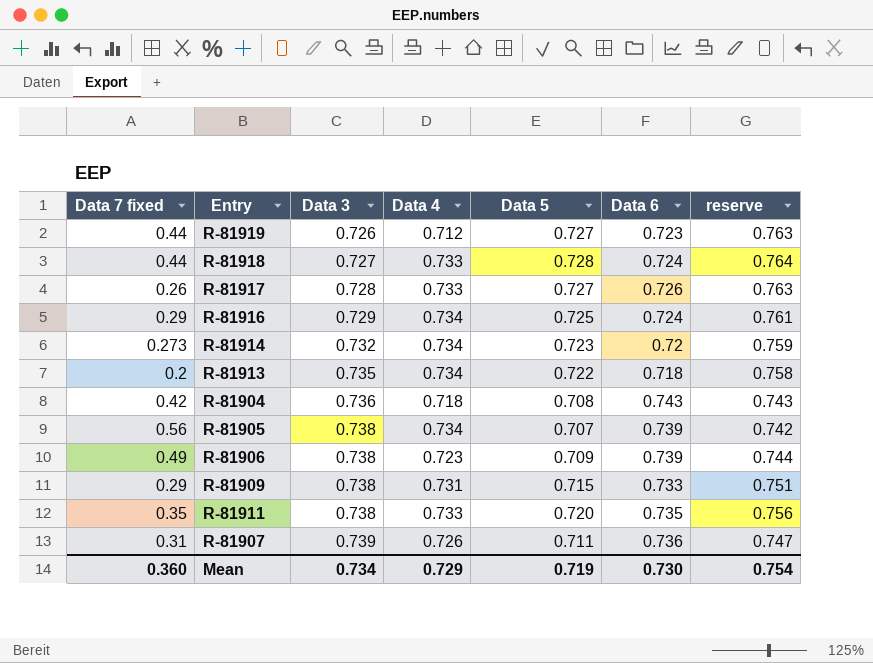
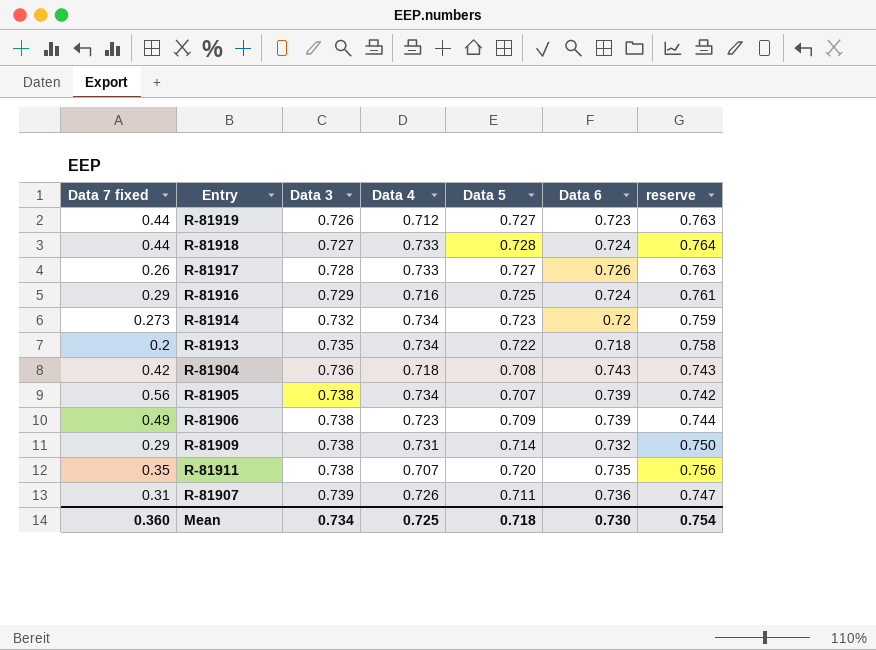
R-81916 | Data 4: 0.734 -> 0.716
R-81909 | Data 5: 0.715 -> 0.714
R-81909 | Data 6: 0.733 -> 0.732
R-81909 | reserve: 0.751 -> 0.750
R-81911 | Data 4: 0.733 -> 0.707
Mean | Data 4: 0.729 -> 0.725
Mean | Data 5: 0.719 -> 0.718

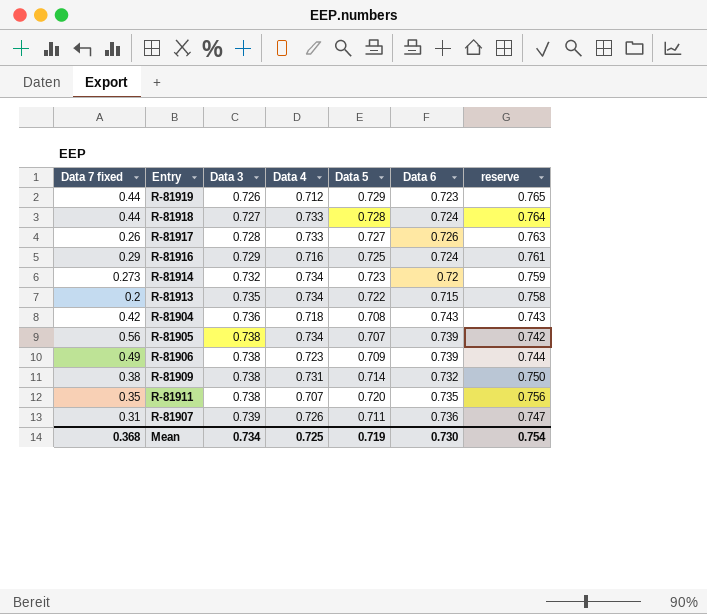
R-81919 | Data 5: 0.727 -> 0.729
R-81919 | reserve: 0.763 -> 0.765
R-81913 | Data 6: 0.718 -> 0.715
R-81909 | Data 7 fixed: 0.29 -> 0.38
Mean | Data 7 fixed: 0.360 -> 0.368
Mean | Data 5: 0.718 -> 0.719

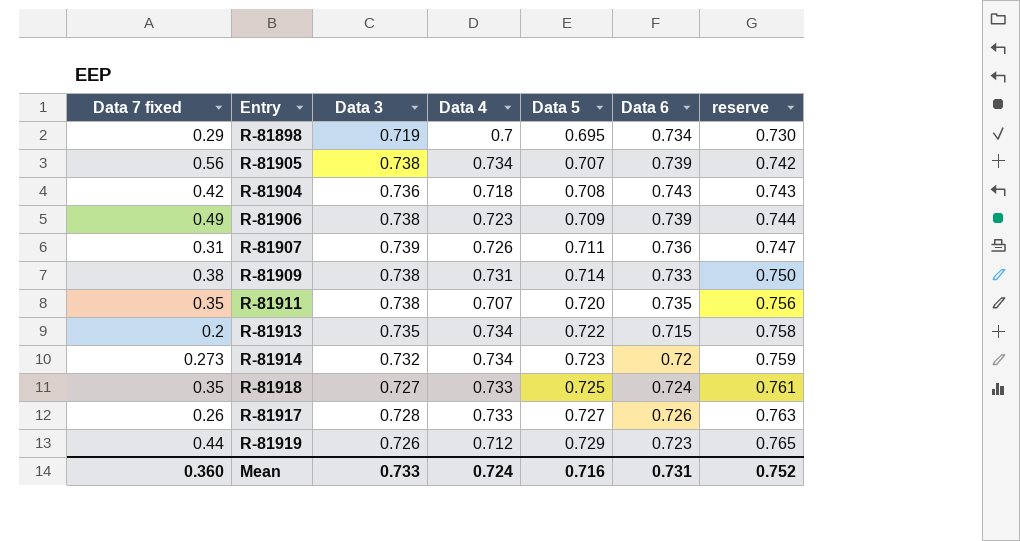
row order: Data 3 ascending -> Data 5 ascending
row R-81916: 0.29 | 0.729 | 0.716 | 0.725 | 0.724 | 0.761 -> none
row R-81898: none -> 0.29 | 0.719 | 0.7 | 0.695 | 0.734 | 0.730
R-81909 | Data 6: 0.732 -> 0.733
R-81918 | Data 7 fixed: 0.44 -> 0.35
R-81918 | Data 5: 0.728 -> 0.725
R-81918 | reserve: 0.764 -> 0.761
Mean | Data 7 fixed: 0.368 -> 0.360
Mean | Data 3: 0.734 -> 0.733
Mean | Data 4: 0.725 -> 0.724
Mean | Data 5: 0.719 -> 0.716
Mean | Data 6: 0.730 -> 0.731
Mean | reserve: 0.754 -> 0.752

